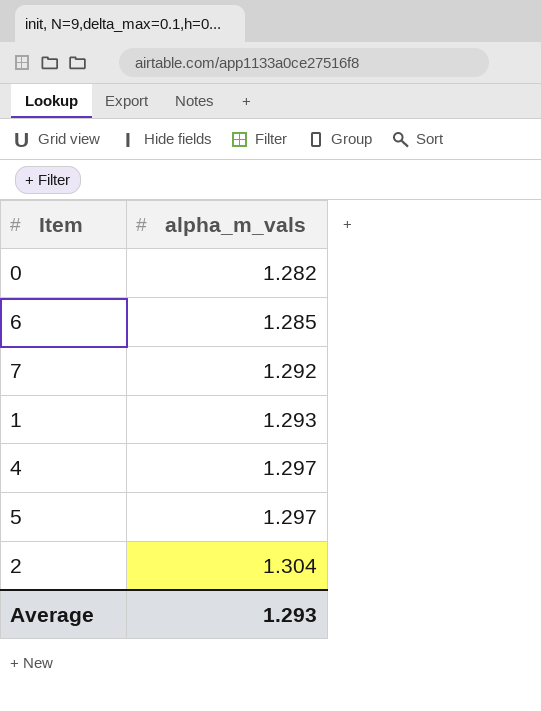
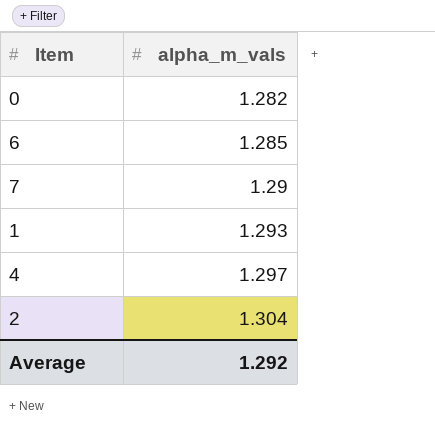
row 5: 1.297 -> none
7 | alpha_m_vals: 1.292 -> 1.29
Average | alpha_m_vals: 1.293 -> 1.292

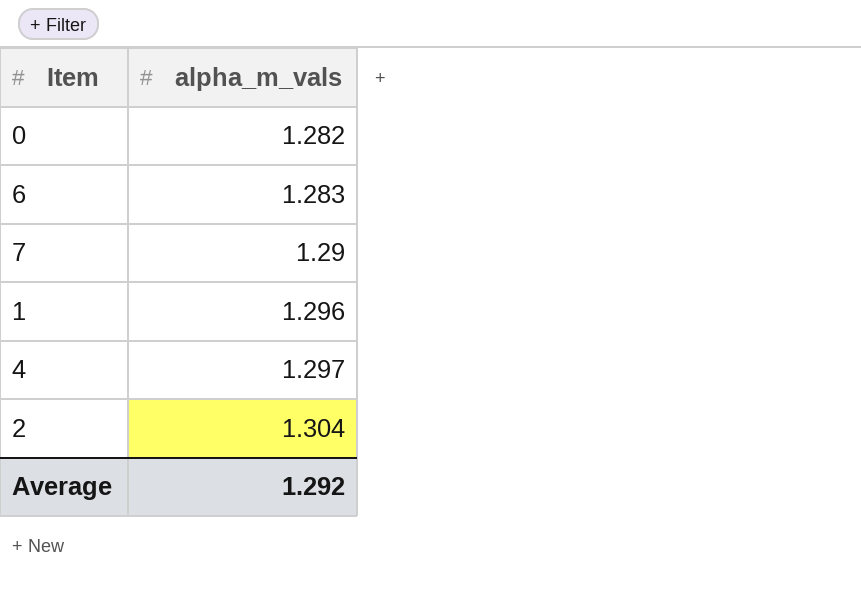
6 | alpha_m_vals: 1.285 -> 1.283
1 | alpha_m_vals: 1.293 -> 1.296

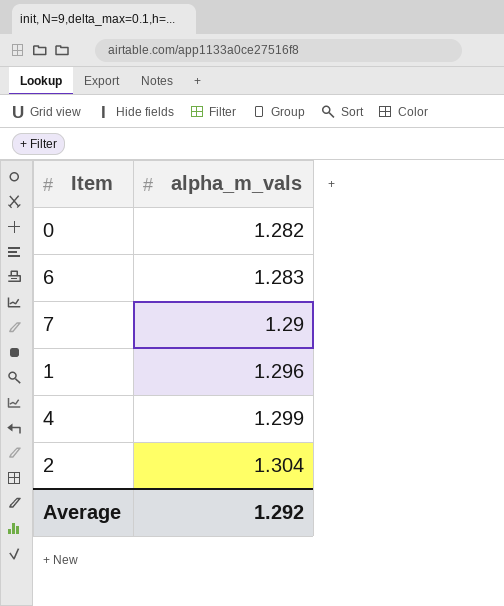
4 | alpha_m_vals: 1.297 -> 1.299

